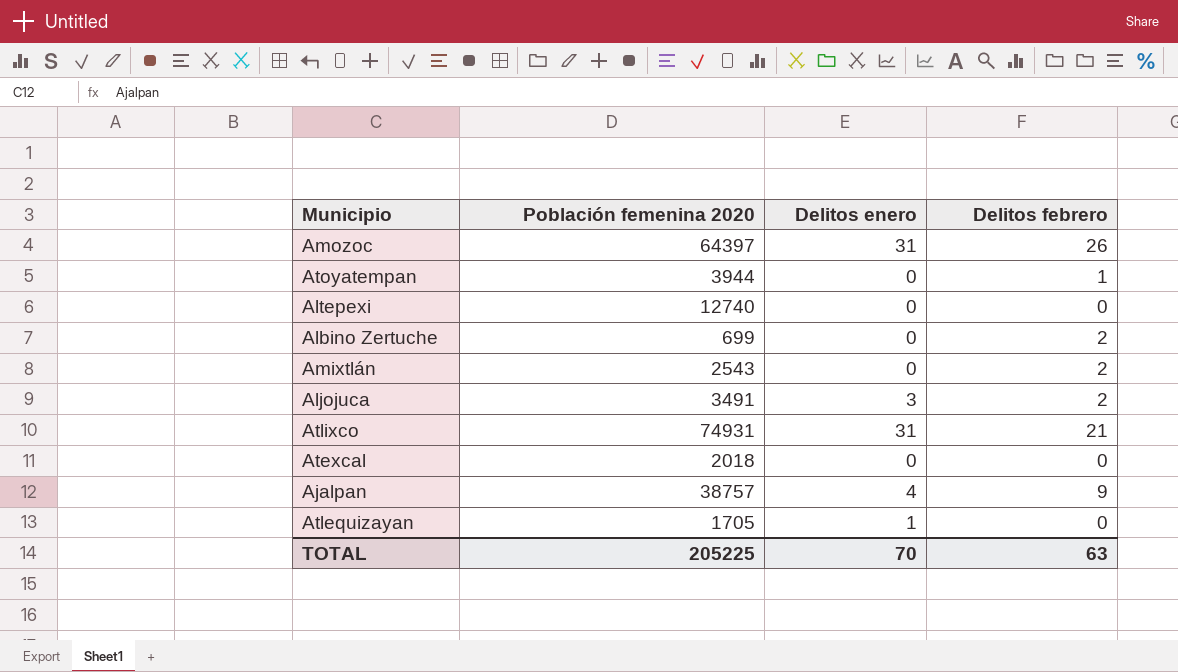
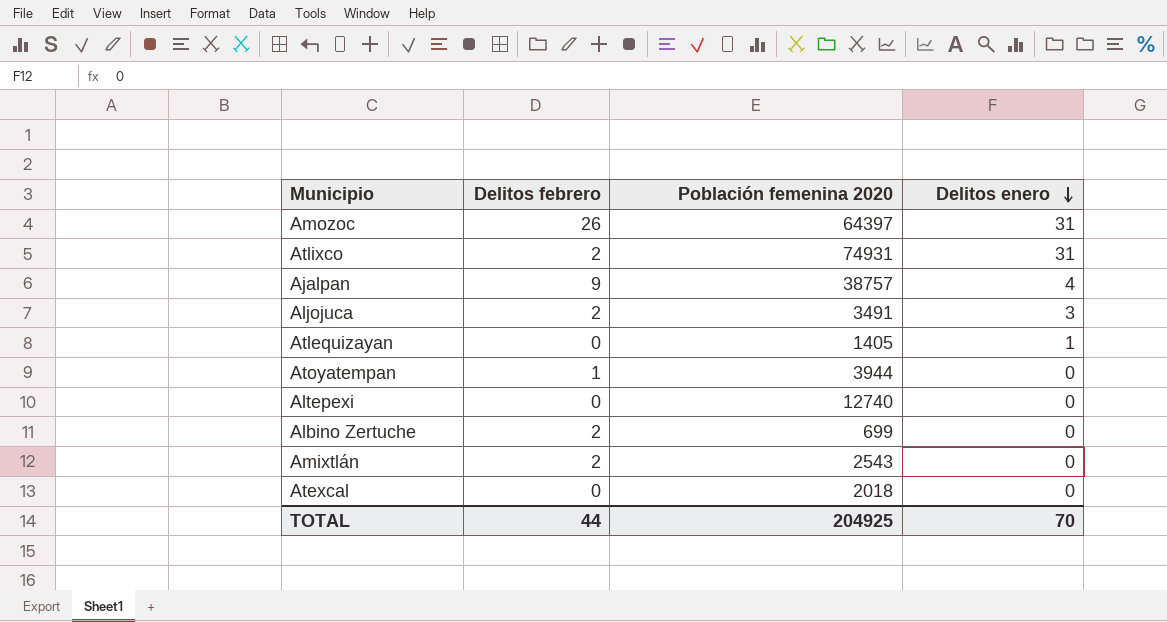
row order: none -> Delitos enero descending
column Delitos febrero | position: 4 -> 2
Atlixco | Delitos febrero: 21 -> 2
Atlequizayan | Población femenina 2020: 1705 -> 1405
TOTAL | Delitos febrero: 63 -> 44
TOTAL | Población femenina 2020: 205225 -> 204925

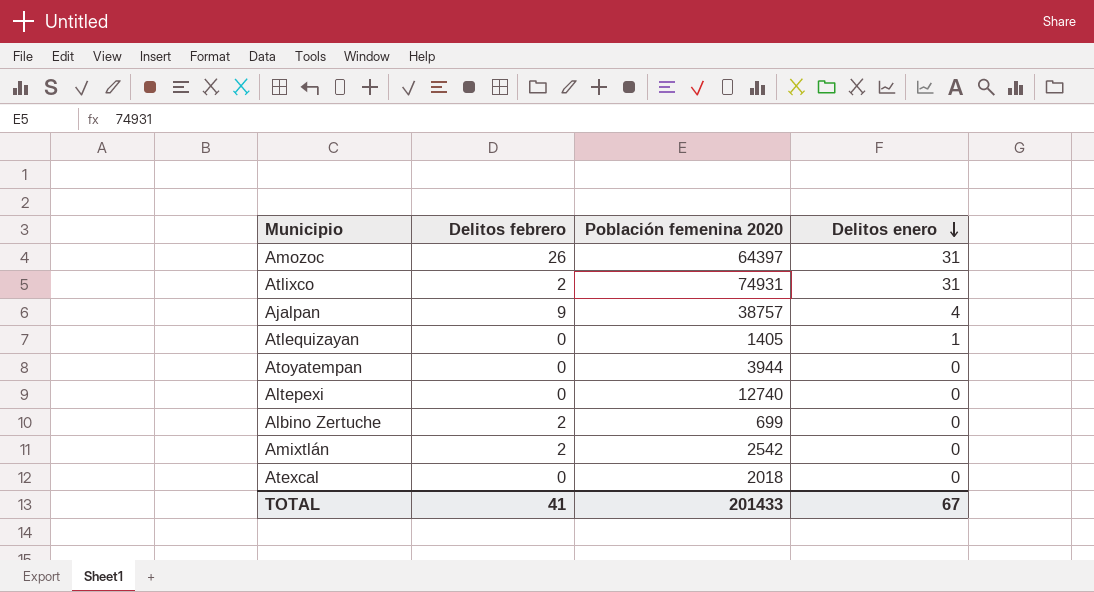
row Aljojuca: 2 | 3491 | 3 -> none
Atoyatempan | Delitos febrero: 1 -> 0
Amixtlán | Población femenina 2020: 2543 -> 2542
TOTAL | Delitos febrero: 44 -> 41
TOTAL | Población femenina 2020: 204925 -> 201433
TOTAL | Delitos enero: 70 -> 67

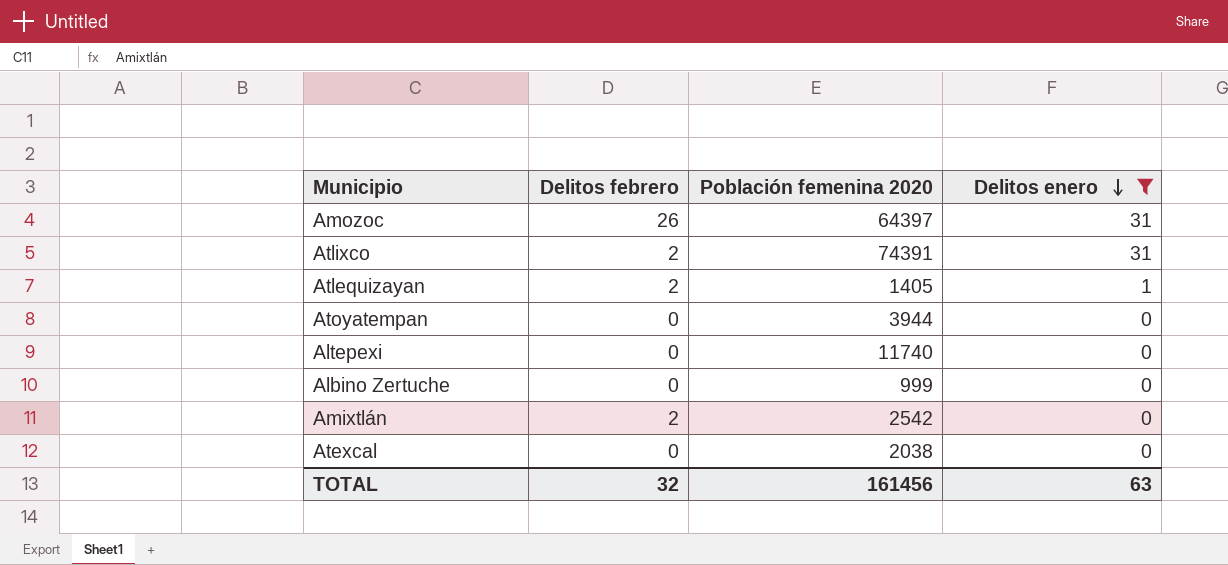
filter: none -> Delitos enero != 4
Atlixco | Población femenina 2020: 74931 -> 74391
Atlequizayan | Delitos febrero: 0 -> 2
Altepexi | Población femenina 2020: 12740 -> 11740
Albino Zertuche | Delitos febrero: 2 -> 0
Albino Zertuche | Población femenina 2020: 699 -> 999
Atexcal | Población femenina 2020: 2018 -> 2038
TOTAL | Delitos febrero: 41 -> 32
TOTAL | Población femenina 2020: 201433 -> 161456
TOTAL | Delitos enero: 67 -> 63

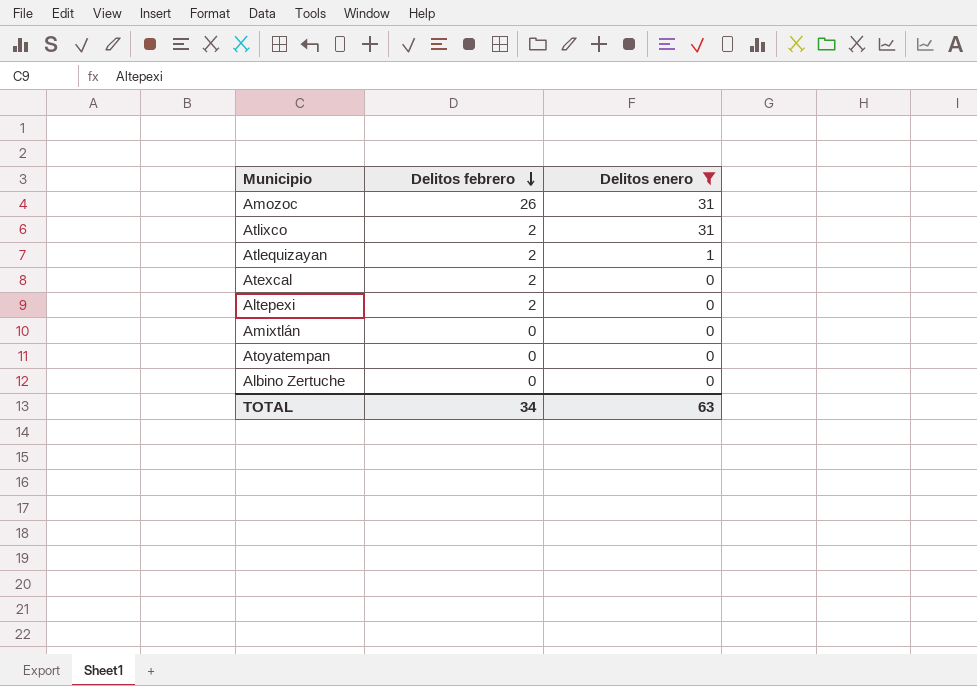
row order: Delitos enero descending -> Delitos febrero descending
column Población femenina 2020 | position: 3 -> none
Atexcal | Delitos febrero: 0 -> 2
Altepexi | Delitos febrero: 0 -> 2
Amixtlán | Delitos febrero: 2 -> 0
TOTAL | Delitos febrero: 32 -> 34

